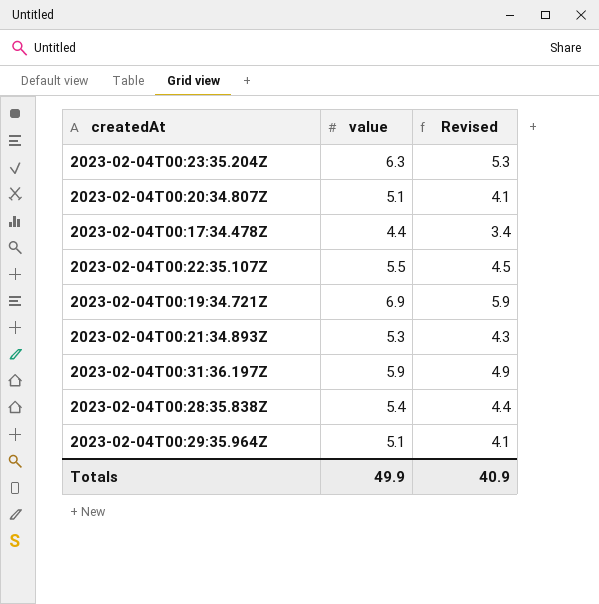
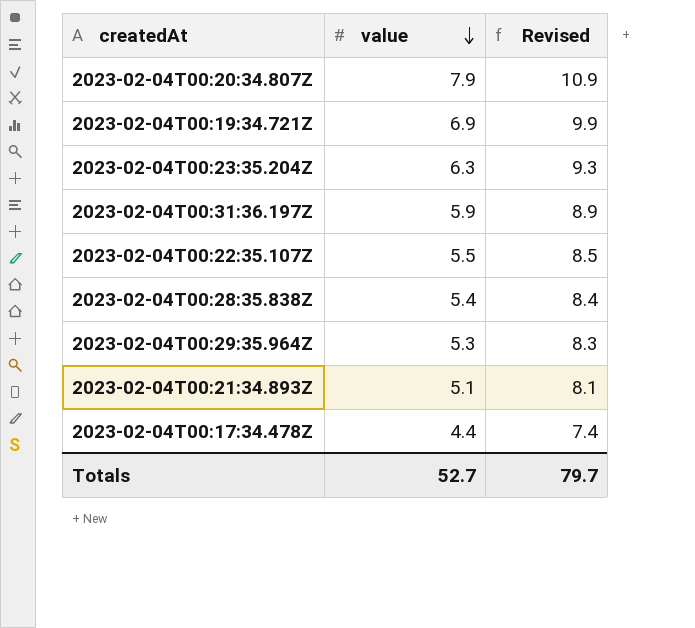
row order: none -> value descending
column Revised | formula: [value] - 1 -> [value] + 3
2023-02-04T00:20:34.807Z | value: 5.1 -> 7.9
2023-02-04T00:29:35.964Z | value: 5.1 -> 5.3
2023-02-04T00:21:34.893Z | value: 5.3 -> 5.1
Totals | value: 49.9 -> 52.7
Totals | Revised: 40.9 -> 79.7

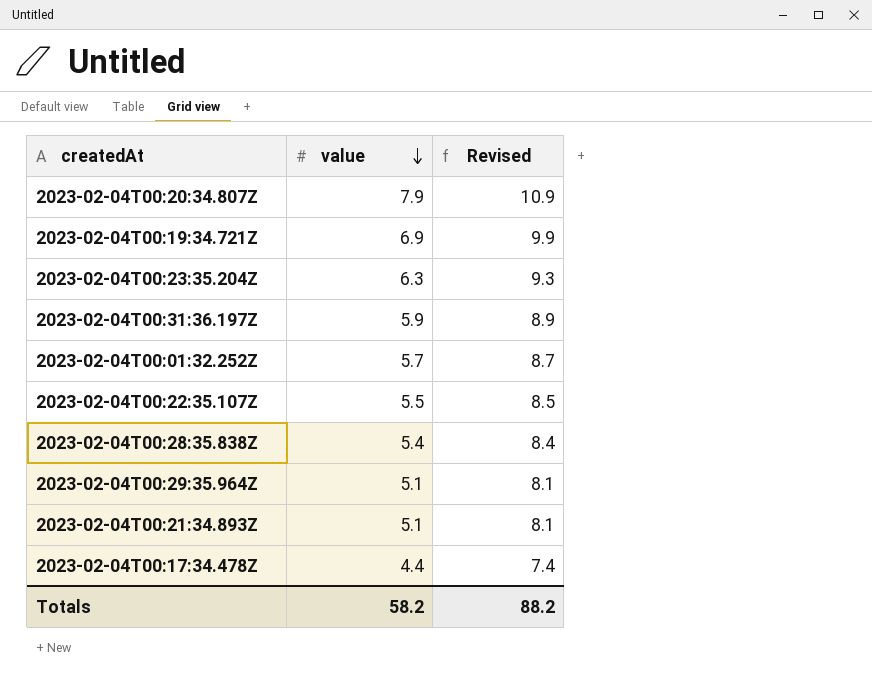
row 2023-02-04T00:01:32.252Z: none -> 5.7 | 8.7
2023-02-04T00:29:35.964Z | value: 5.3 -> 5.1
2023-02-04T00:29:35.964Z | Revised: 8.3 -> 8.1
Totals | value: 52.7 -> 58.2
Totals | Revised: 79.7 -> 88.2

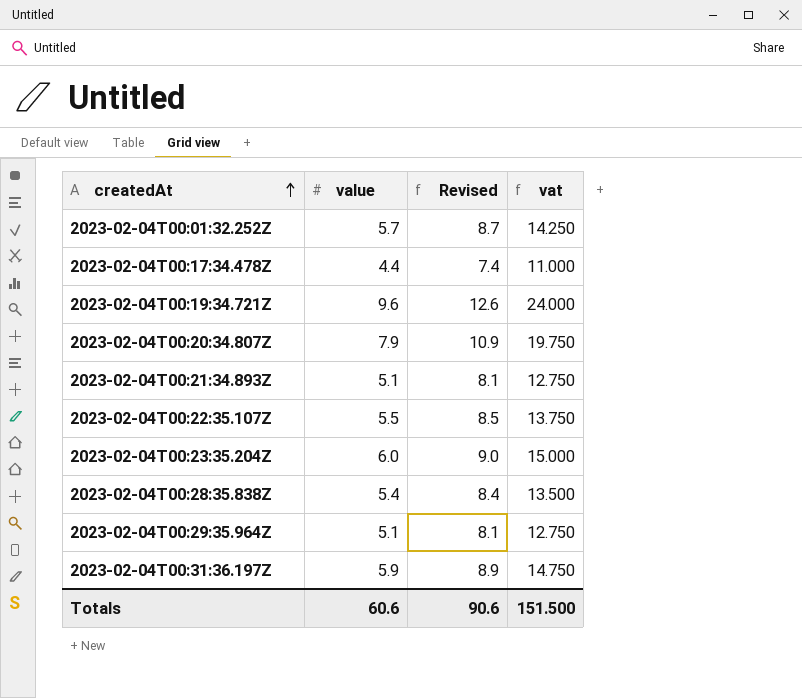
row order: value descending -> createdAt ascending
column vat | formula: none -> [value] * 2.5
2023-02-04T00:19:34.721Z | value: 6.9 -> 9.6
2023-02-04T00:19:34.721Z | Revised: 9.9 -> 12.6
2023-02-04T00:23:35.204Z | value: 6.3 -> 6.0
2023-02-04T00:23:35.204Z | Revised: 9.3 -> 9.0
Totals | value: 58.2 -> 60.6
Totals | Revised: 88.2 -> 90.6

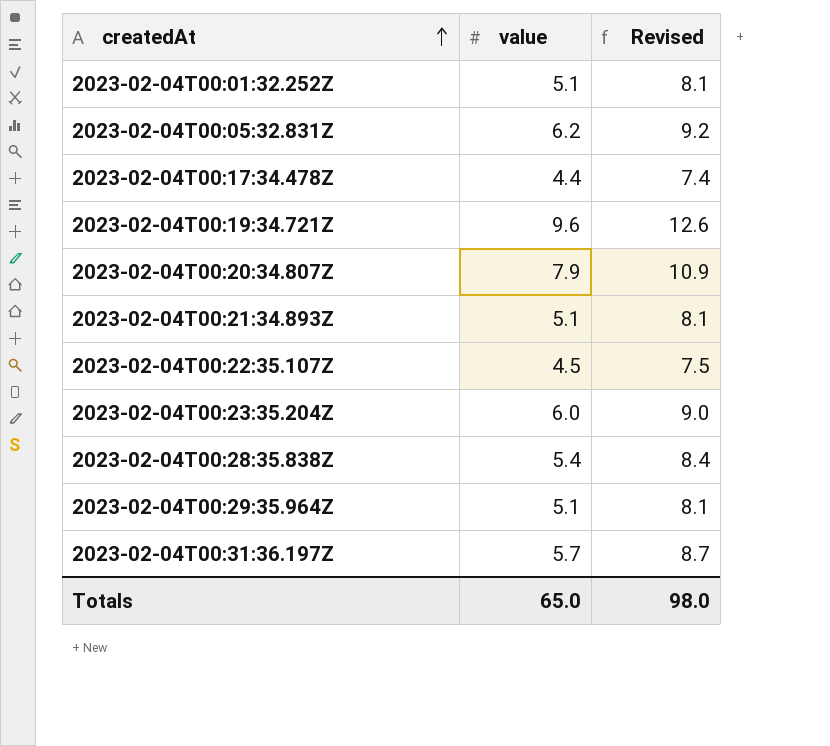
column vat | formula: [value] * 2.5 -> none
2023-02-04T00:01:32.252Z | value: 5.7 -> 5.1
2023-02-04T00:01:32.252Z | Revised: 8.7 -> 8.1
row 2023-02-04T00:05:32.831Z: none -> 6.2 | 9.2
2023-02-04T00:22:35.107Z | value: 5.5 -> 4.5
2023-02-04T00:22:35.107Z | Revised: 8.5 -> 7.5
2023-02-04T00:31:36.197Z | value: 5.9 -> 5.7
2023-02-04T00:31:36.197Z | Revised: 8.9 -> 8.7
Totals | value: 60.6 -> 65.0
Totals | Revised: 90.6 -> 98.0

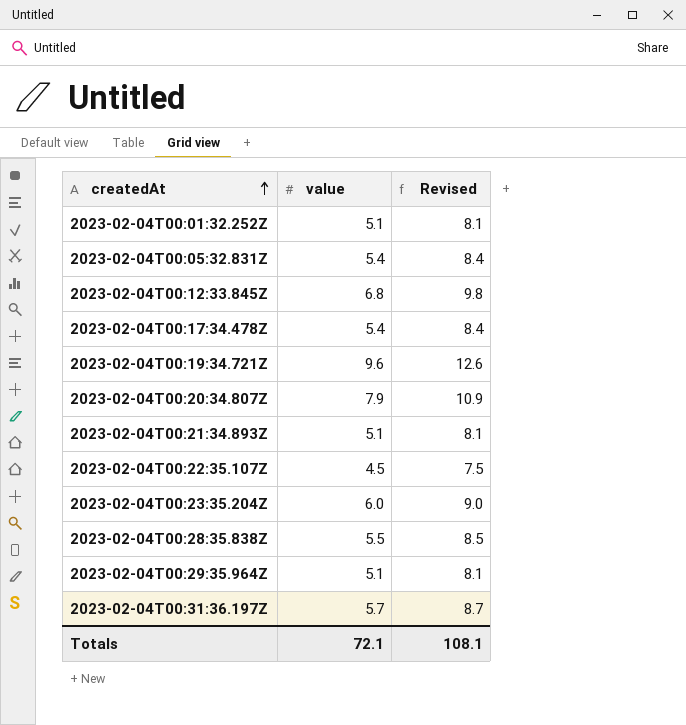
2023-02-04T00:05:32.831Z | value: 6.2 -> 5.4
2023-02-04T00:05:32.831Z | Revised: 9.2 -> 8.4
row 2023-02-04T00:12:33.845Z: none -> 6.8 | 9.8
2023-02-04T00:17:34.478Z | value: 4.4 -> 5.4
2023-02-04T00:17:34.478Z | Revised: 7.4 -> 8.4
2023-02-04T00:28:35.838Z | value: 5.4 -> 5.5
2023-02-04T00:28:35.838Z | Revised: 8.4 -> 8.5
Totals | value: 65.0 -> 72.1
Totals | Revised: 98.0 -> 108.1

